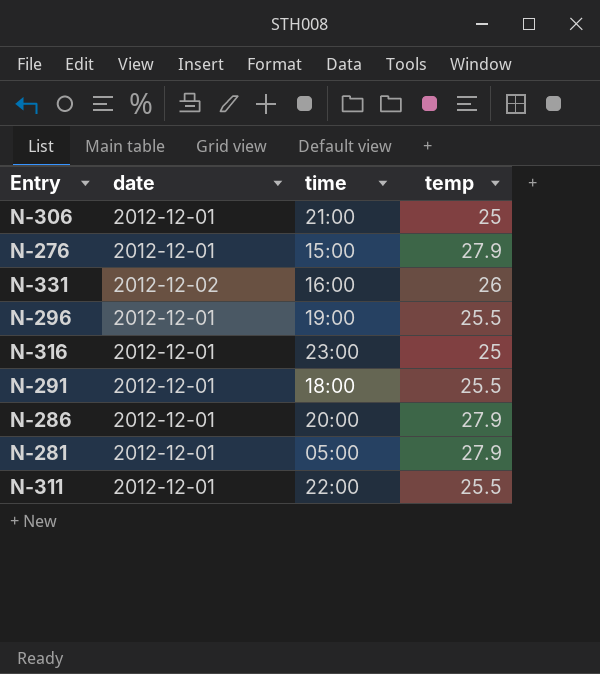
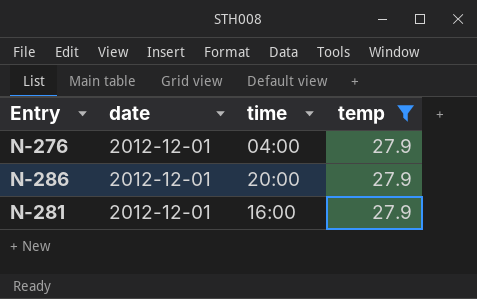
filter: none -> temp = 27.9
N-276 | time: 15:00 -> 04:00
N-281 | time: 05:00 -> 16:00

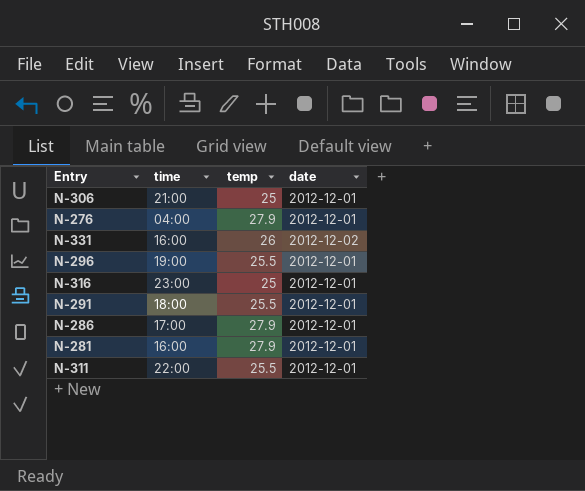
filter: temp = 27.9 -> none
column date | position: 2 -> 4
N-286 | time: 20:00 -> 17:00

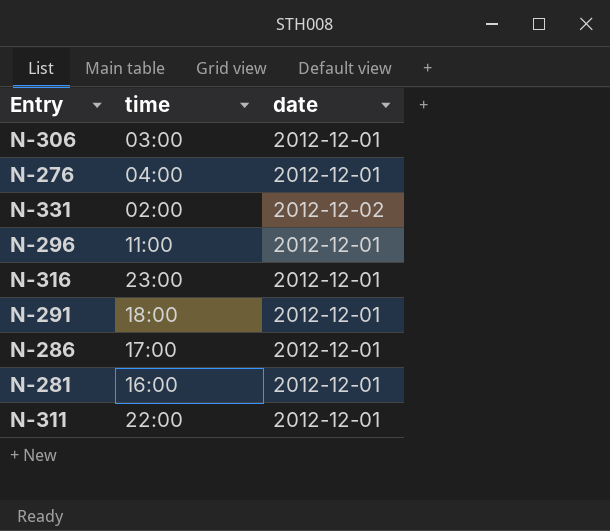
column temp | position: 3 -> none
N-306 | time: 21:00 -> 03:00
N-331 | time: 16:00 -> 02:00
N-296 | time: 19:00 -> 11:00

